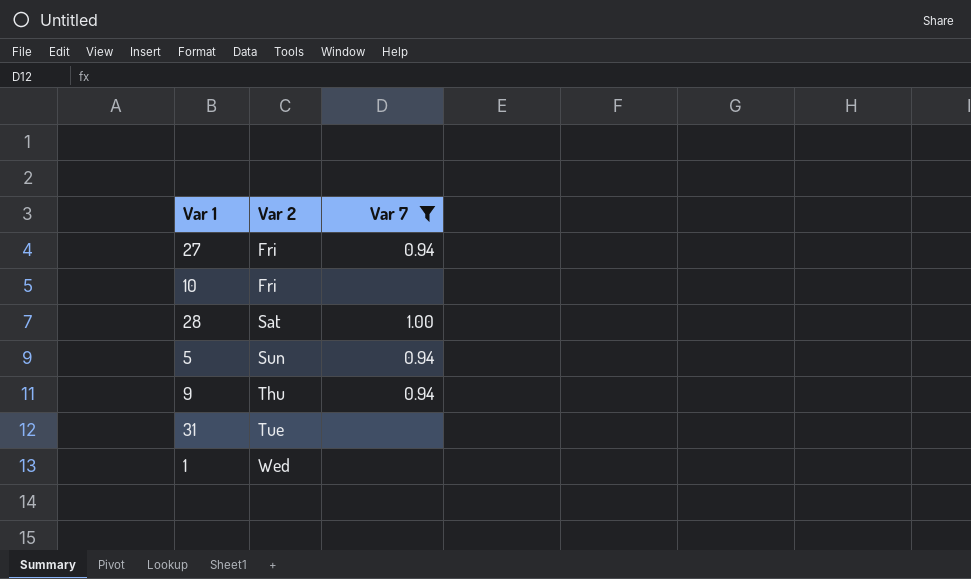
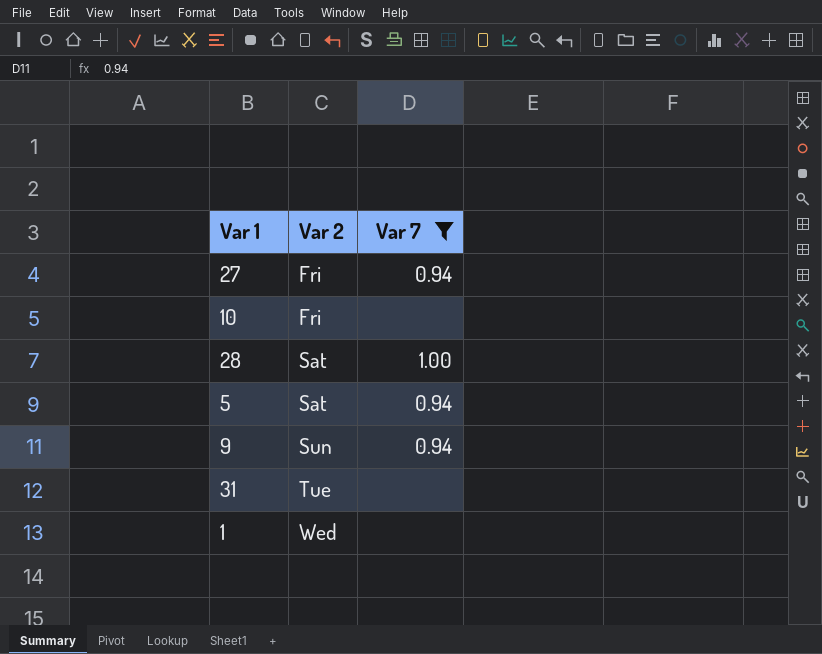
5 | Var 2: Sun -> Sat
9 | Var 2: Thu -> Sun

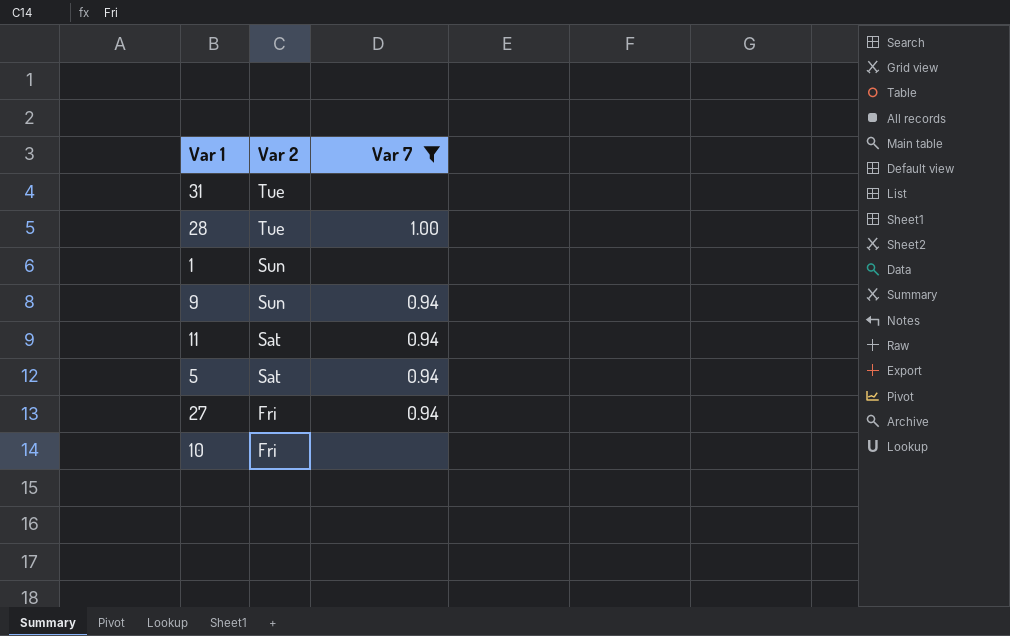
row order: Var 2 ascending -> Var 2 descending
28 | Var 2: Sat -> Tue
1 | Var 2: Wed -> Sun
row 11: none -> Sat | 0.94

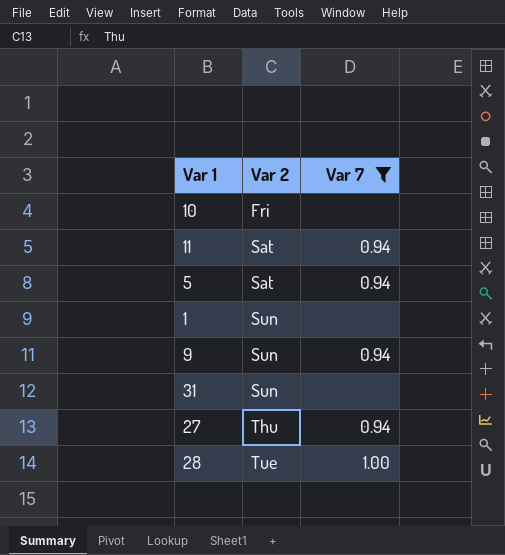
row order: Var 2 descending -> Var 2 ascending
31 | Var 2: Tue -> Sun
27 | Var 2: Fri -> Thu

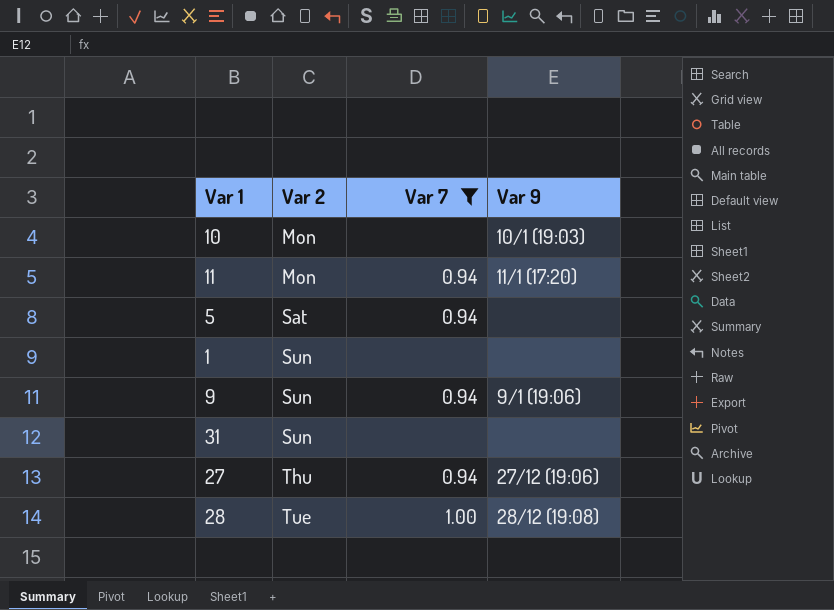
column Var 9 | position: none -> 4
10 | Var 2: Fri -> Mon
11 | Var 2: Sat -> Mon

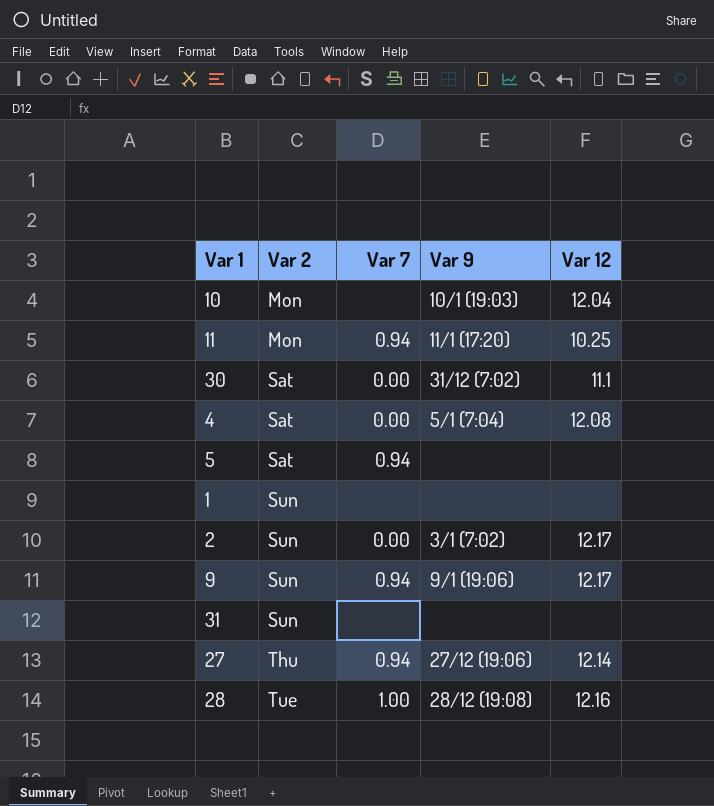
filter: Var 7 != 0.00 -> none
column Var 12 | position: none -> 5

